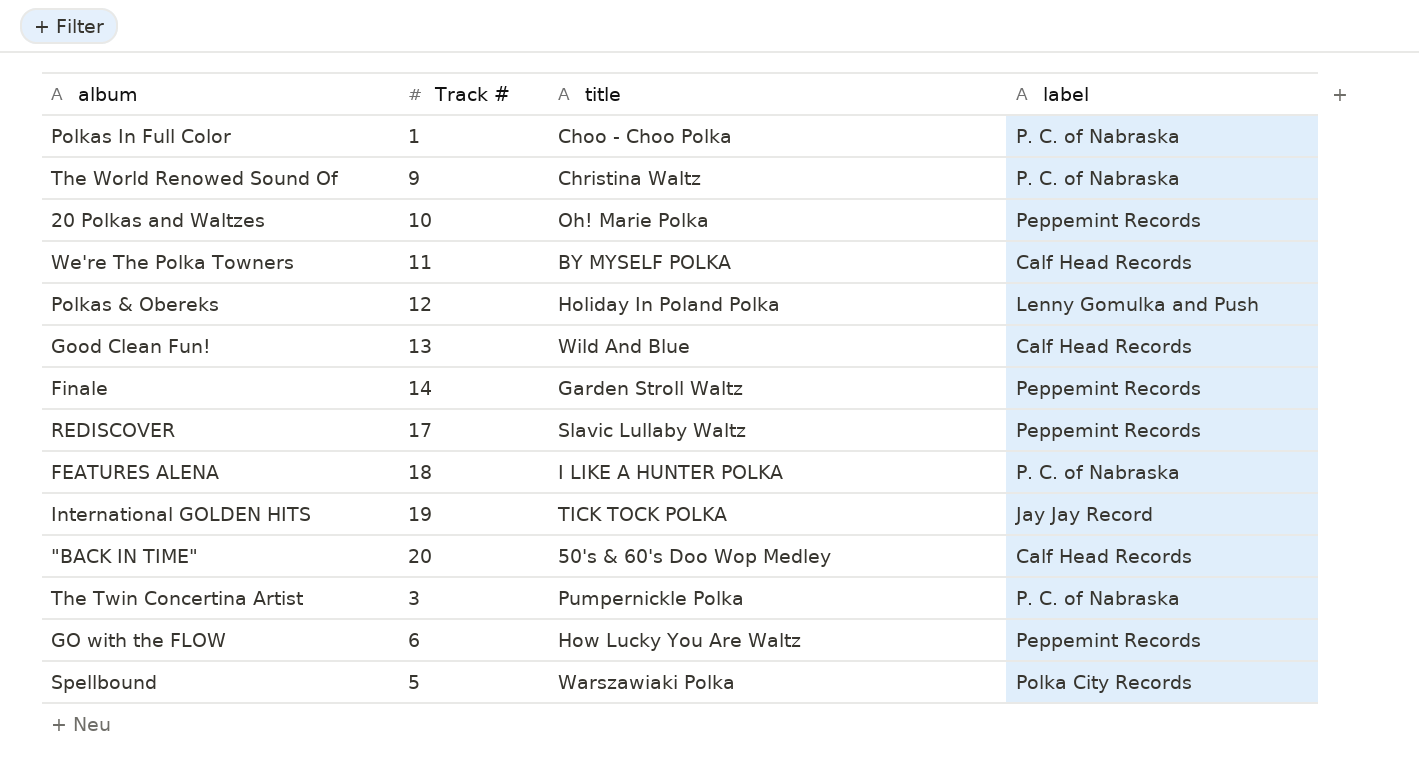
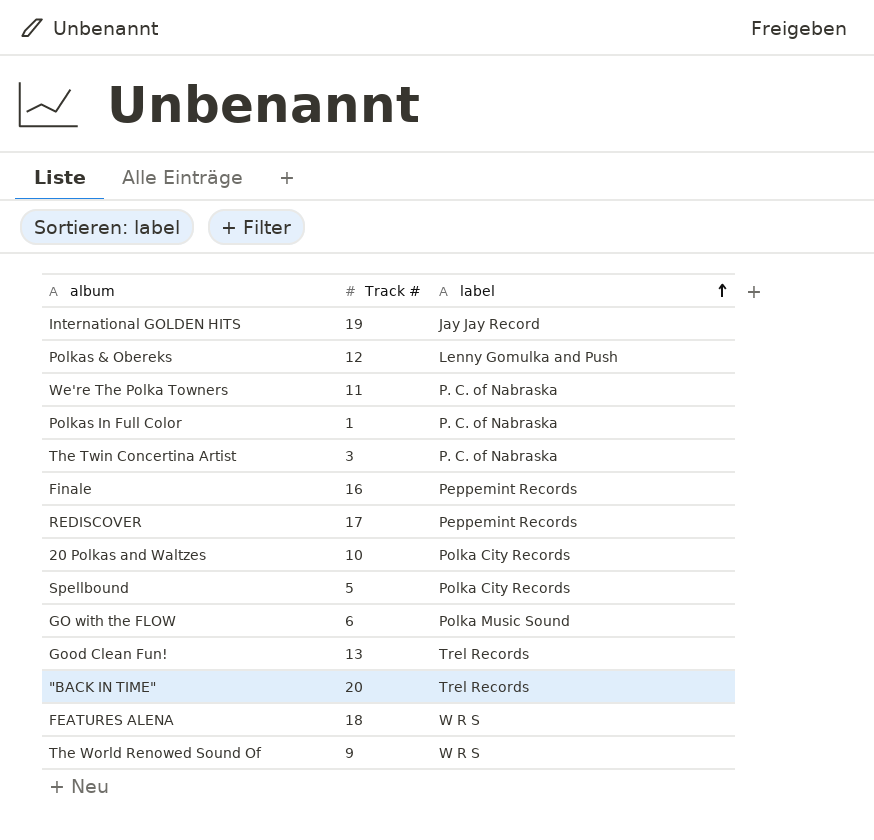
row order: none -> label ascending
column title | position: 3 -> none
We're The Polka Towners | label: Calf Head Records -> P. C. of Nabraska
Finale | Track #: 14 -> 16
20 Polkas and Waltzes | label: Peppemint Records -> Polka City Records
GO with the FLOW | label: Peppemint Records -> Polka Music Sound
Good Clean Fun! | label: Calf Head Records -> Trel Records
"BACK IN TIME" | label: Calf Head Records -> Trel Records
FEATURES ALENA | label: P. C. of Nabraska -> W R S
The World Renowed Sound Of | label: P. C. of Nabraska -> W R S

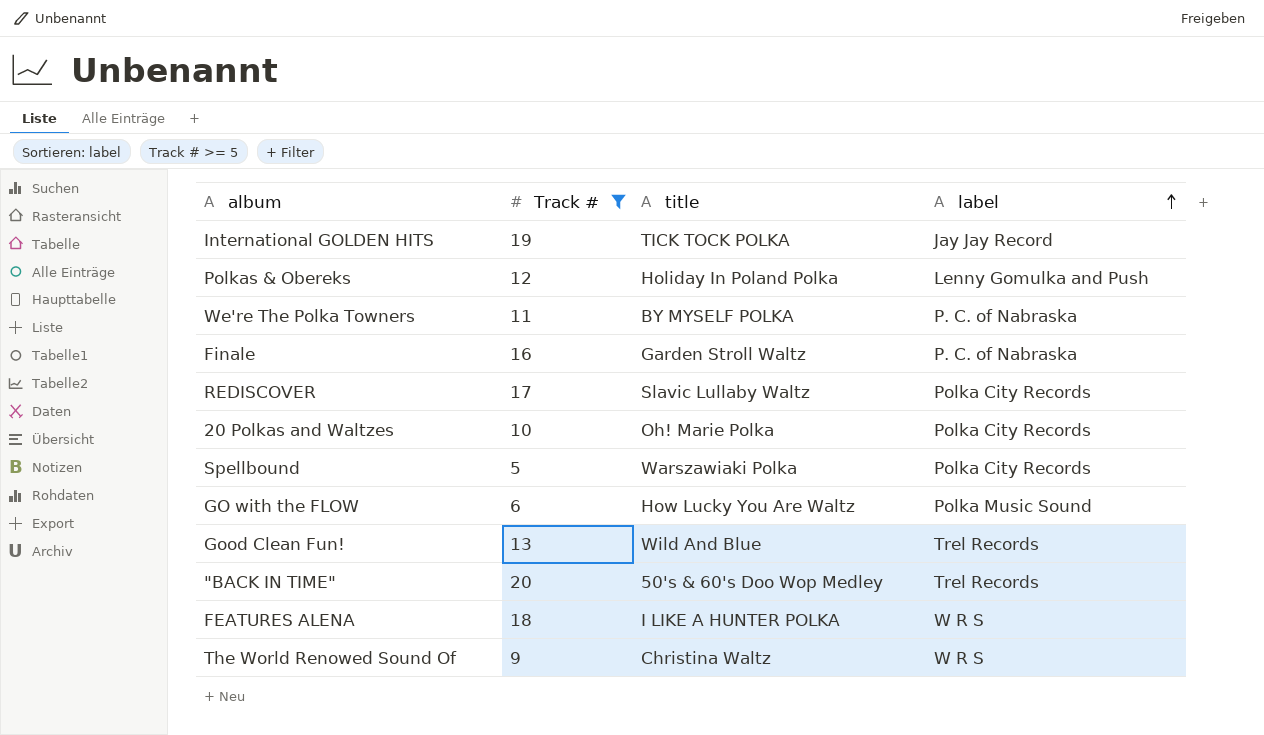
filter: none -> Track # >= 5
column title | position: none -> 3
Finale | label: Peppemint Records -> P. C. of Nabraska
REDISCOVER | label: Peppemint Records -> Polka City Records

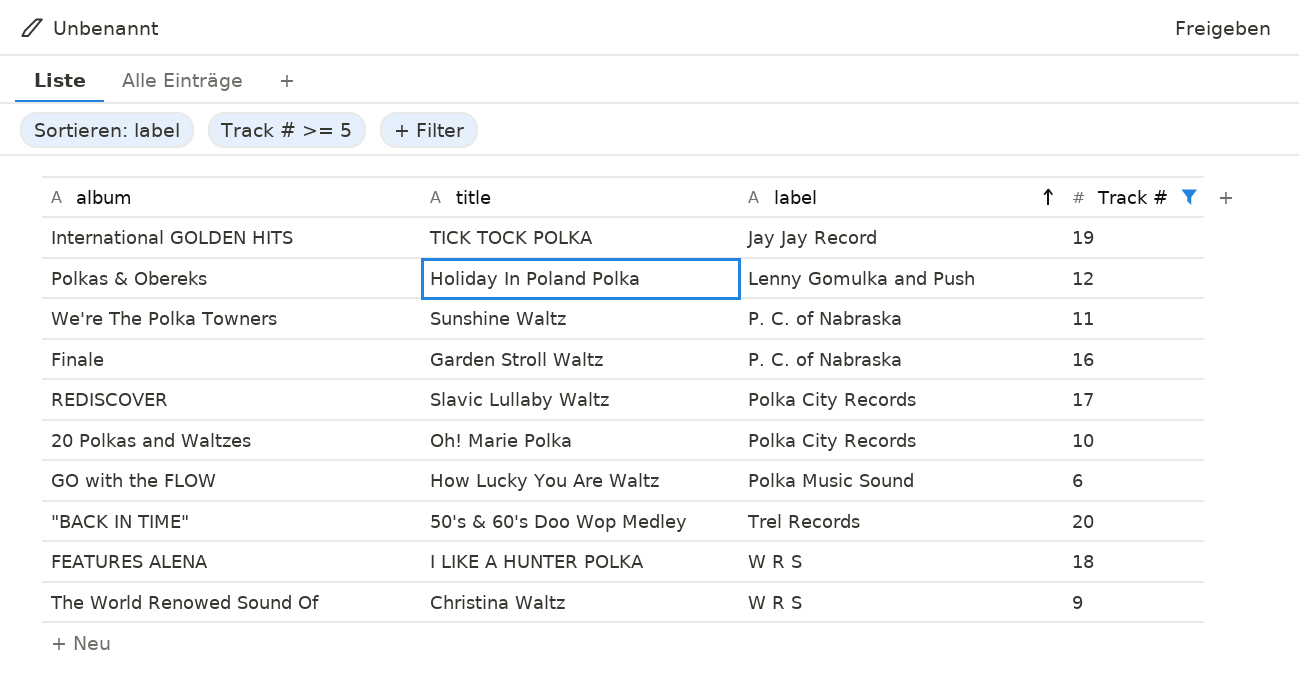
column Track # | position: 2 -> 4
row Spellbound: 5 | Warszawiaki Polka | Polka City Records -> none
row Good Clean Fun!: 13 | Wild And Blue | Trel Records -> none
We're The Polka Towners | title: BY MYSELF POLKA -> Sunshine Waltz

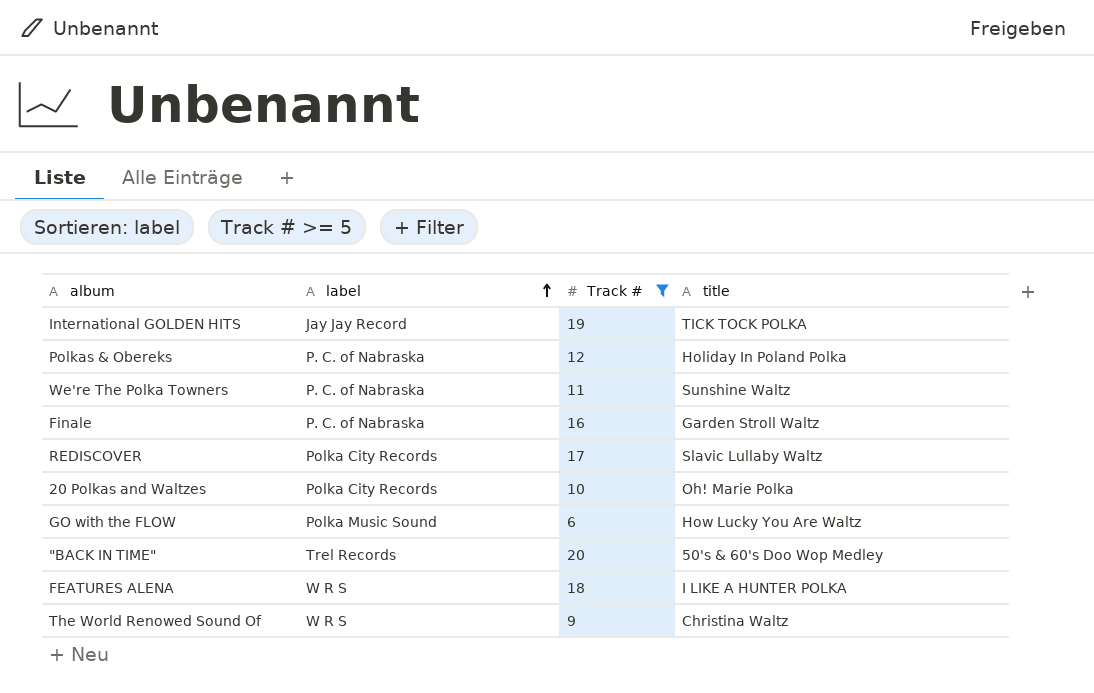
column title | position: 2 -> 4
Polkas & Obereks | label: Lenny Gomulka and Push -> P. C. of Nabraska

